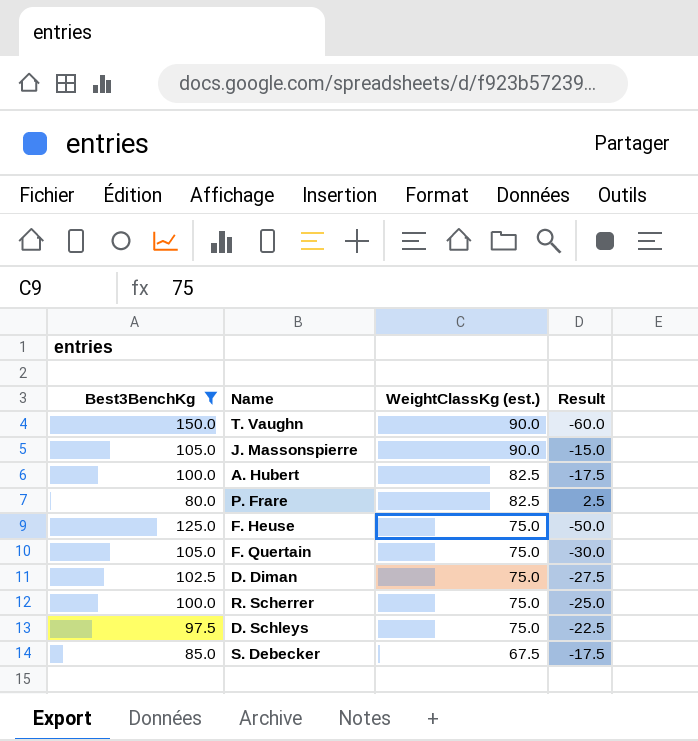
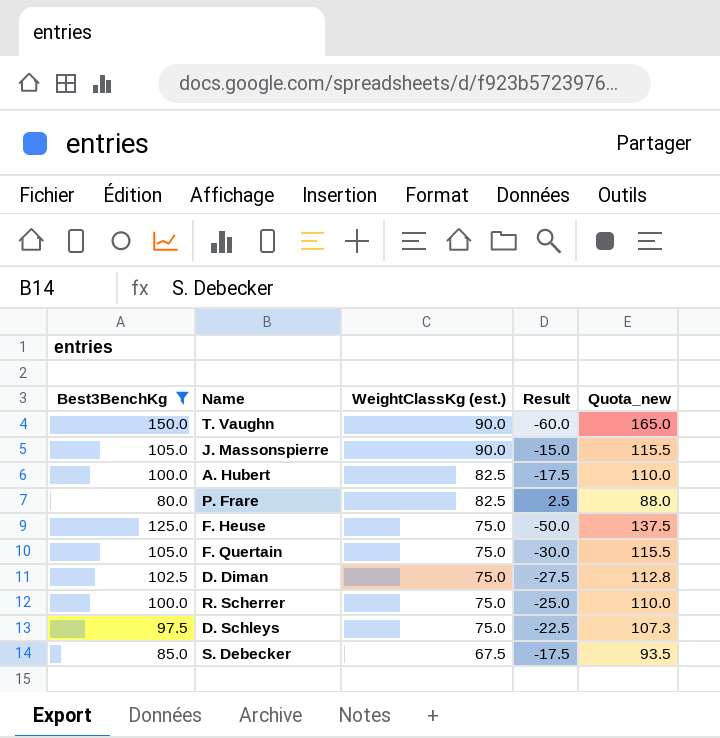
column Quota_new | formula: none -> [Best3BenchKg] * 1.1

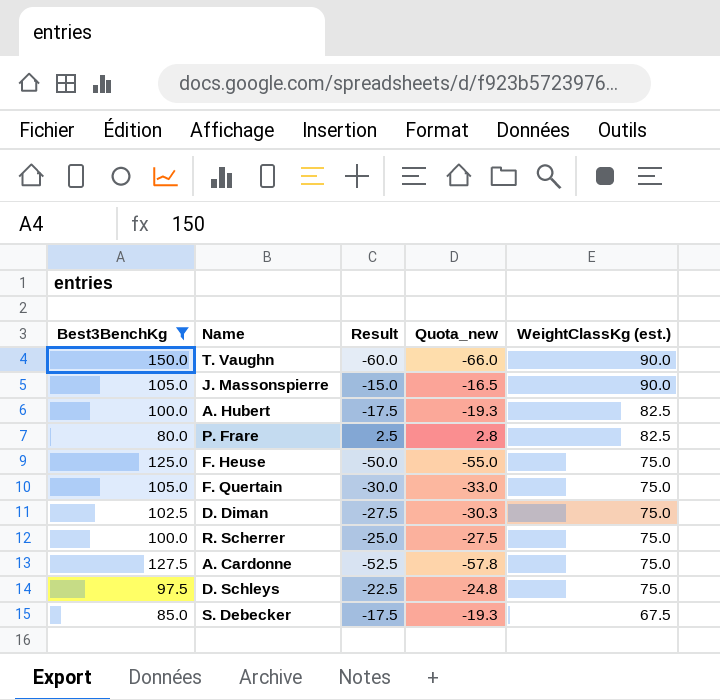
column Quota_new | formula: [Best3BenchKg] * 1.1 -> [Result] * 1.1
column WeightClassKg (est.) | position: 3 -> 5
row A. Cardonne: none -> 127.5 | -52.5 | -57.8 | 75.0

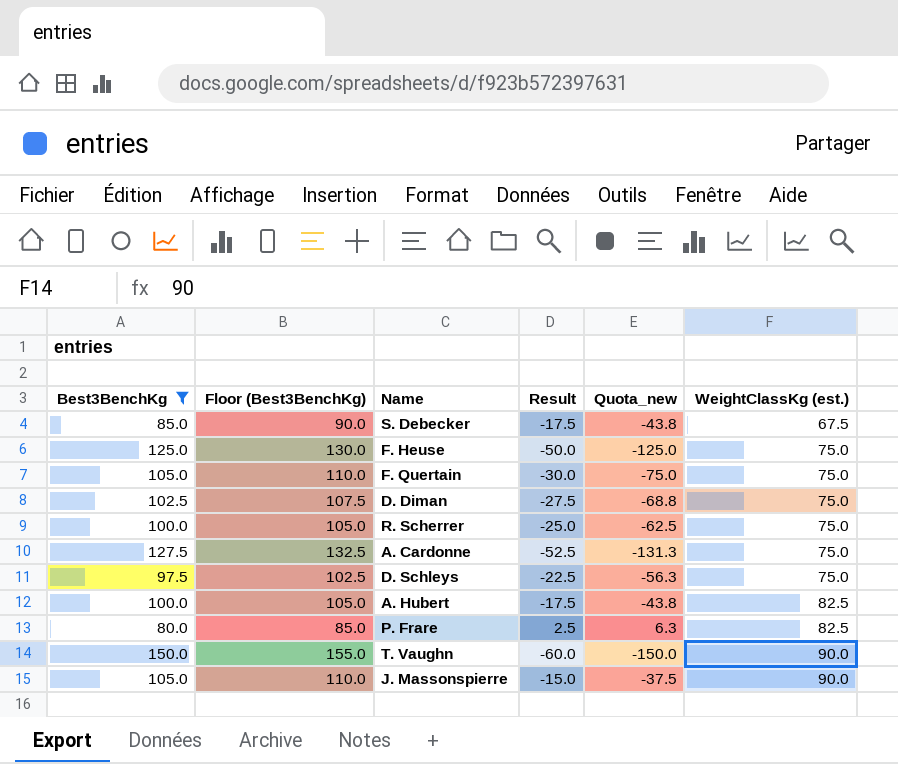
row order: WeightClassKg (est.) descending -> WeightClassKg (est.) ascending
column Floor (Best3BenchKg) | formula: none -> [Best3BenchKg] + 5
column Quota_new | formula: [Result] * 1.1 -> [Result] * 2.5

